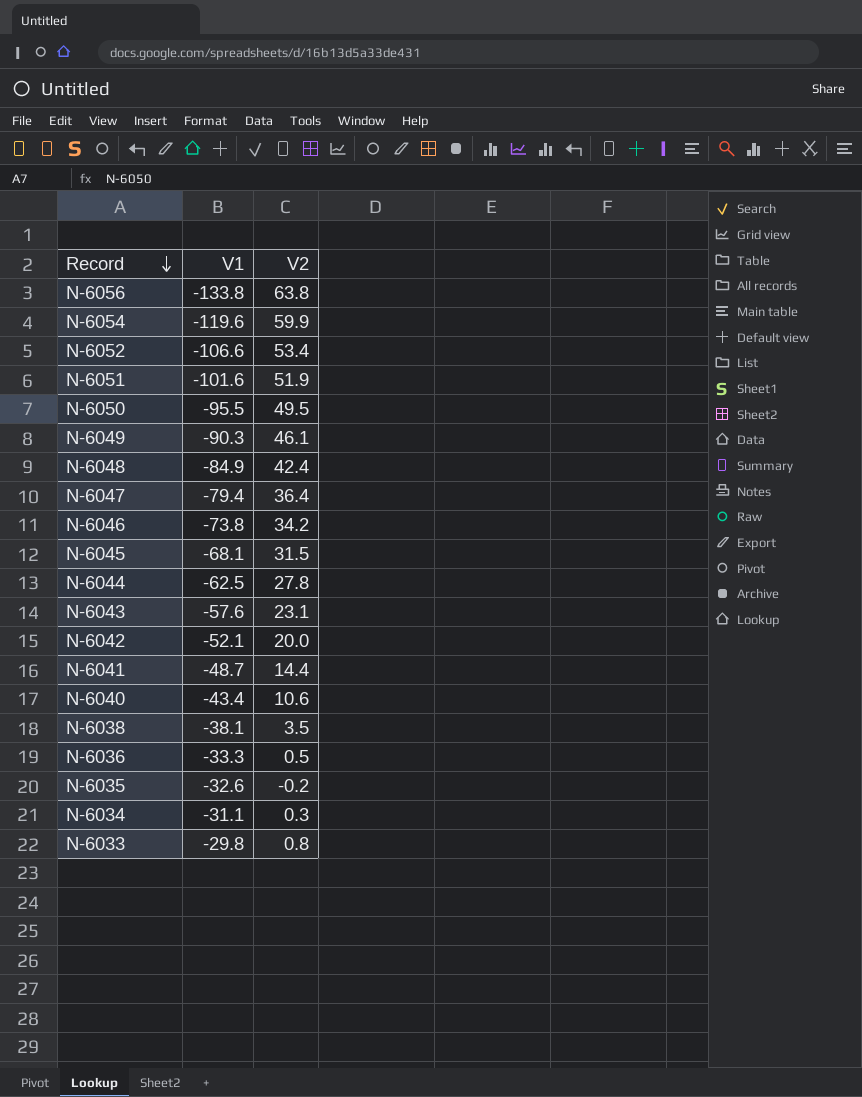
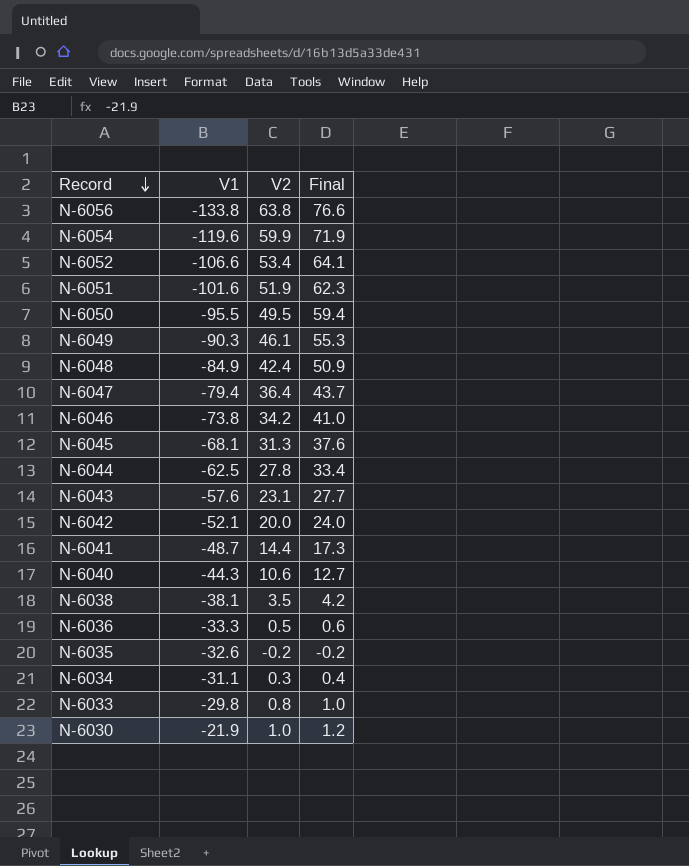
column Final | formula: none -> [V2] * 1.2
N-6045 | V2: 31.5 -> 31.3
N-6040 | V1: -43.4 -> -44.3
row N-6030: none -> -21.9 | 1.0 | 1.2

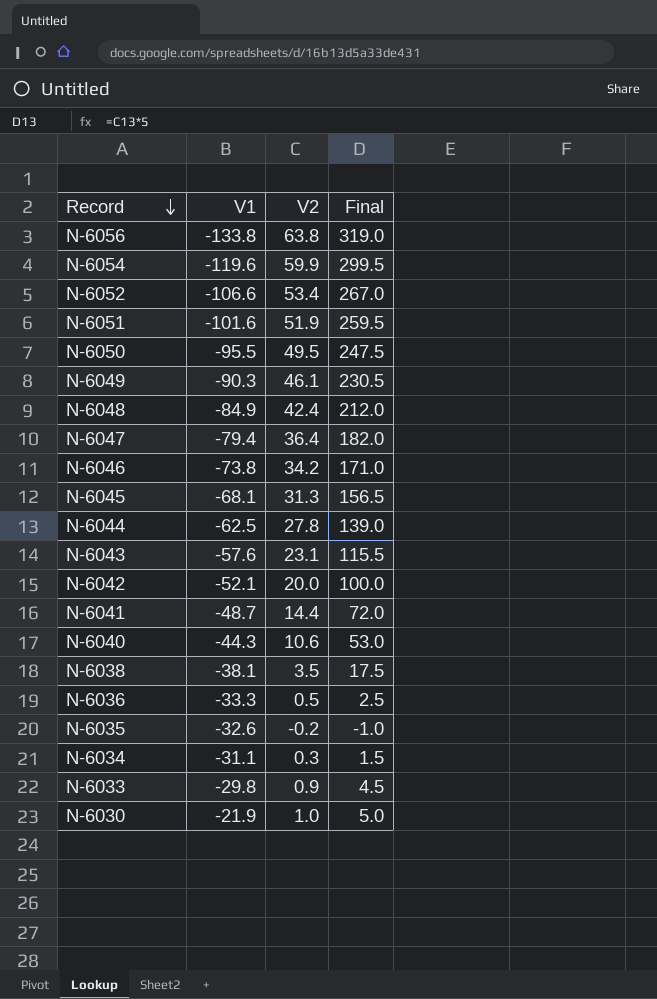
column Final | formula: [V2] * 1.2 -> [V2] * 5
N-6033 | V2: 0.8 -> 0.9

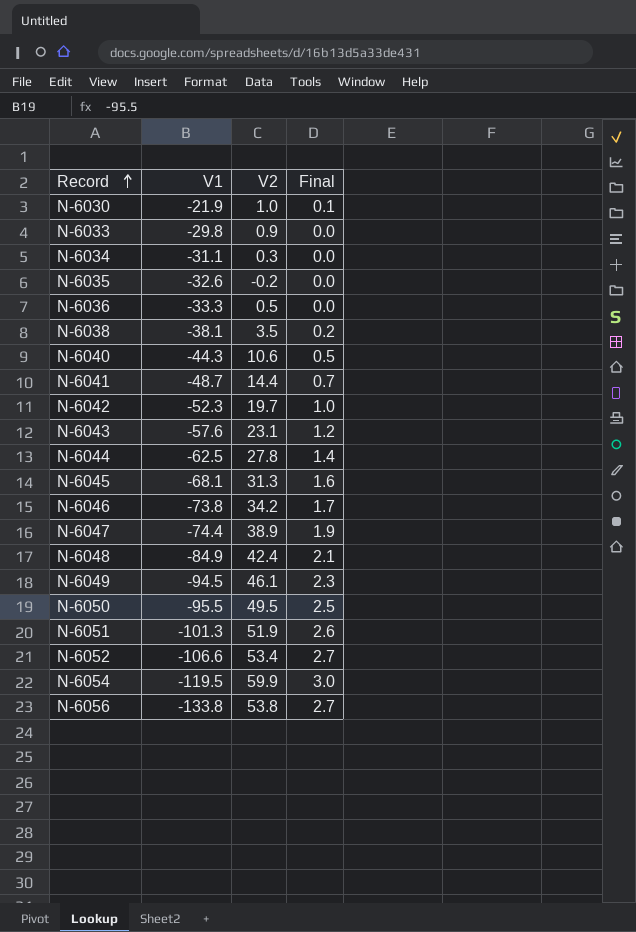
row order: Record descending -> Record ascending
column Final | formula: [V2] * 5 -> [V2] * 0.05
N-6042 | V1: -52.1 -> -52.3
N-6042 | V2: 20.0 -> 19.7
N-6047 | V1: -79.4 -> -74.4
N-6047 | V2: 36.4 -> 38.9
N-6049 | V1: -90.3 -> -94.5
N-6051 | V1: -101.6 -> -101.3
N-6054 | V1: -119.6 -> -119.5
N-6056 | V2: 63.8 -> 53.8

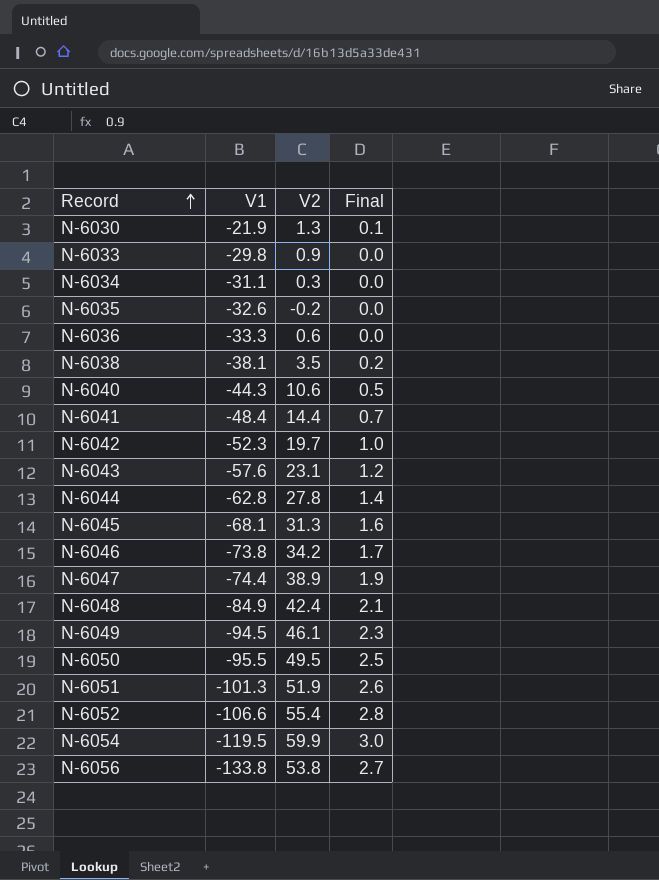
N-6030 | V2: 1.0 -> 1.3
N-6036 | V2: 0.5 -> 0.6
N-6041 | V1: -48.7 -> -48.4
N-6044 | V1: -62.5 -> -62.8
N-6052 | V2: 53.4 -> 55.4
N-6052 | Final: 2.7 -> 2.8

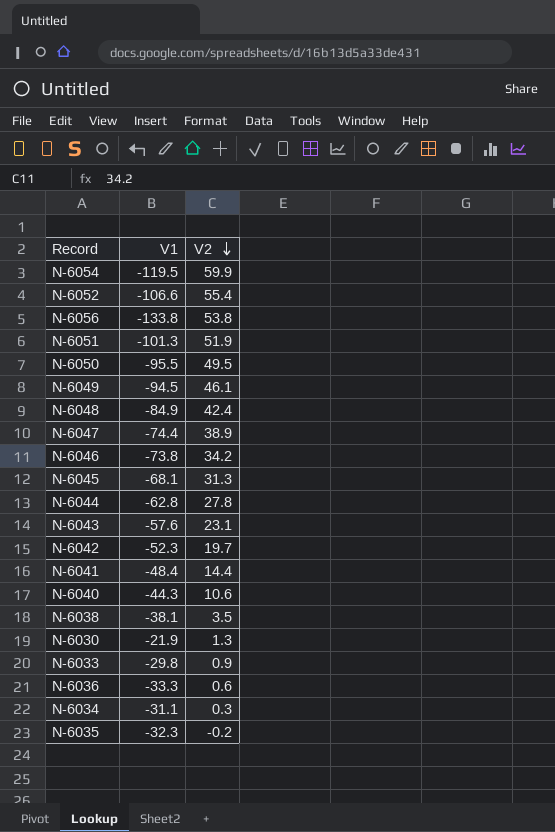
row order: Record ascending -> V2 descending
column Final | formula: [V2] * 0.05 -> none
N-6035 | V1: -32.6 -> -32.3

